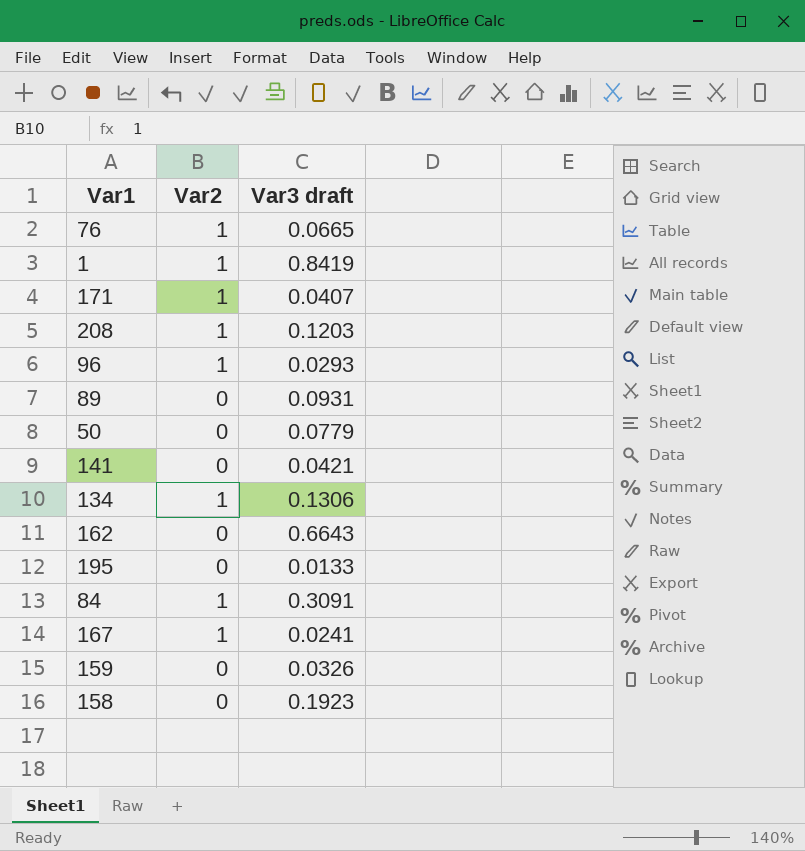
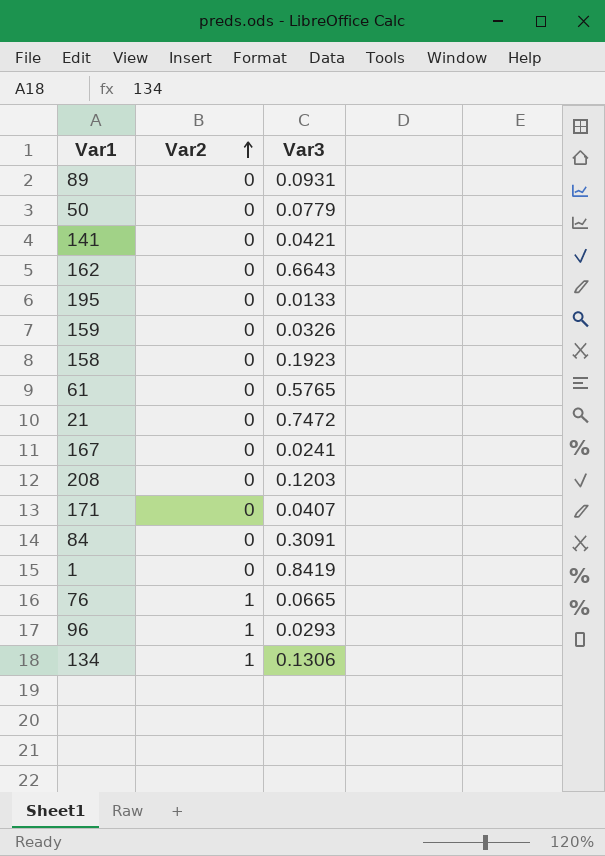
row order: none -> Var2 ascending
column name: Var3 draft -> Var3
row 61: none -> 0 | 0.5765
row 21: none -> 0 | 0.7472
167 | Var2: 1 -> 0
208 | Var2: 1 -> 0
171 | Var2: 1 -> 0
84 | Var2: 1 -> 0
1 | Var2: 1 -> 0

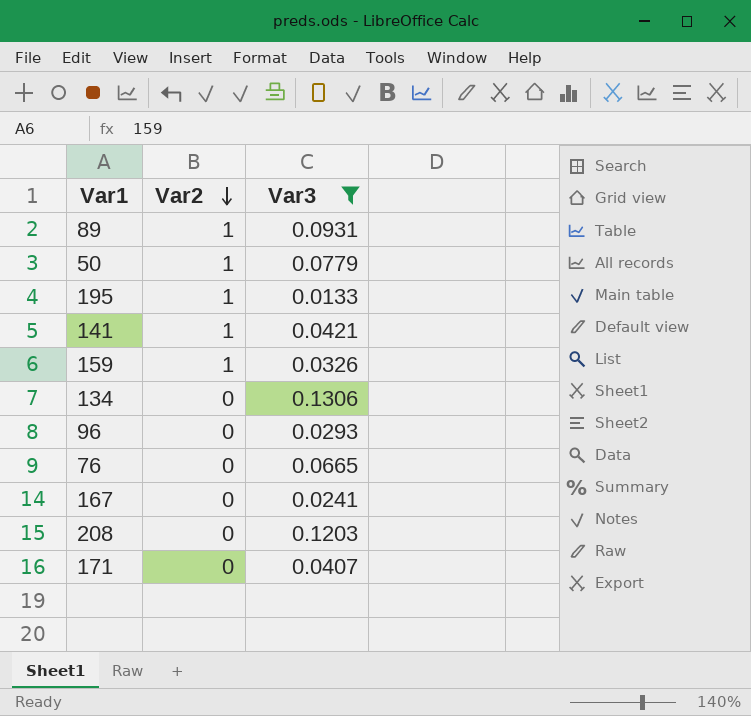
filter: none -> Var3 <= 0.1306
row order: Var2 ascending -> Var2 descending
89 | Var2: 0 -> 1
50 | Var2: 0 -> 1
195 | Var2: 0 -> 1
141 | Var2: 0 -> 1
159 | Var2: 0 -> 1
134 | Var2: 1 -> 0
96 | Var2: 1 -> 0
76 | Var2: 1 -> 0

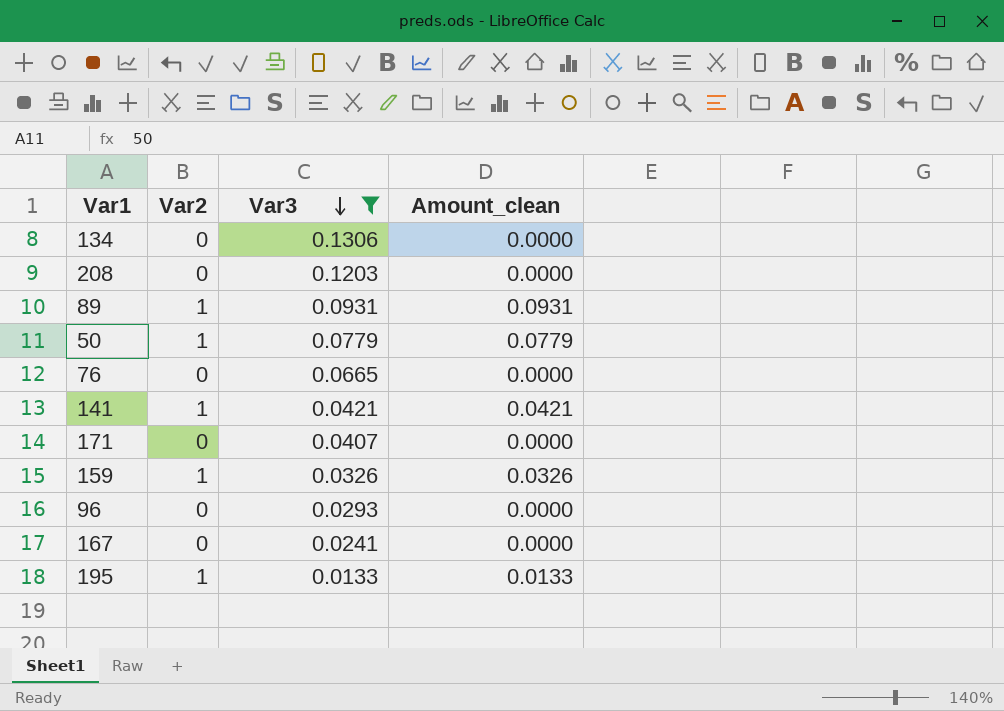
row order: Var2 descending -> Var3 descending
column Amount_clean | formula: none -> [Var2] * [Var3]

